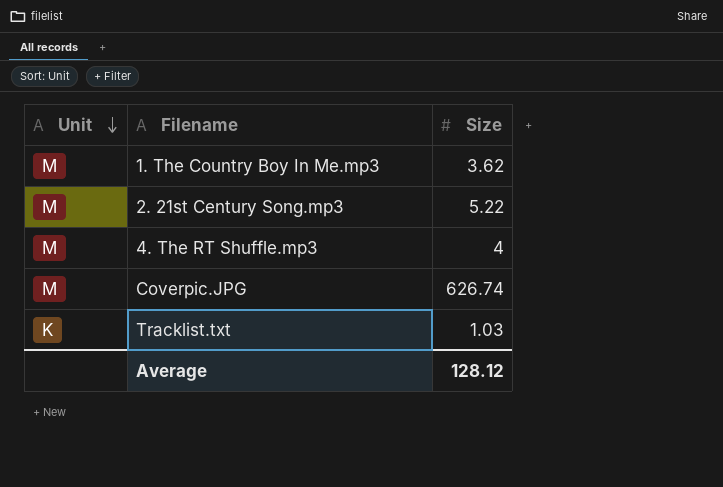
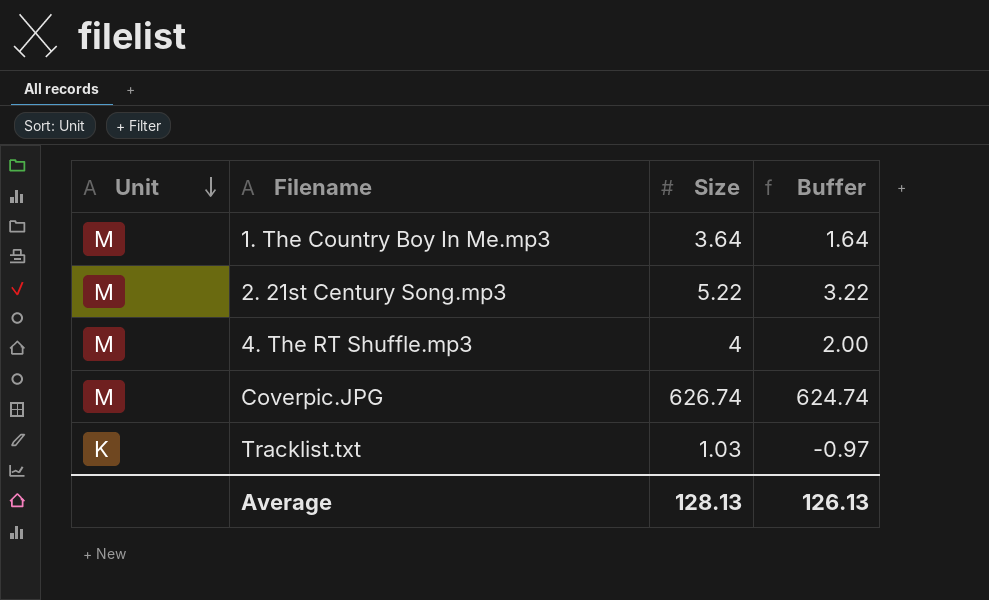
column Buffer | formula: none -> [Size] - 2
1. The Country Boy In Me.mp3 | Size: 3.62 -> 3.64
Average | Size: 128.12 -> 128.13

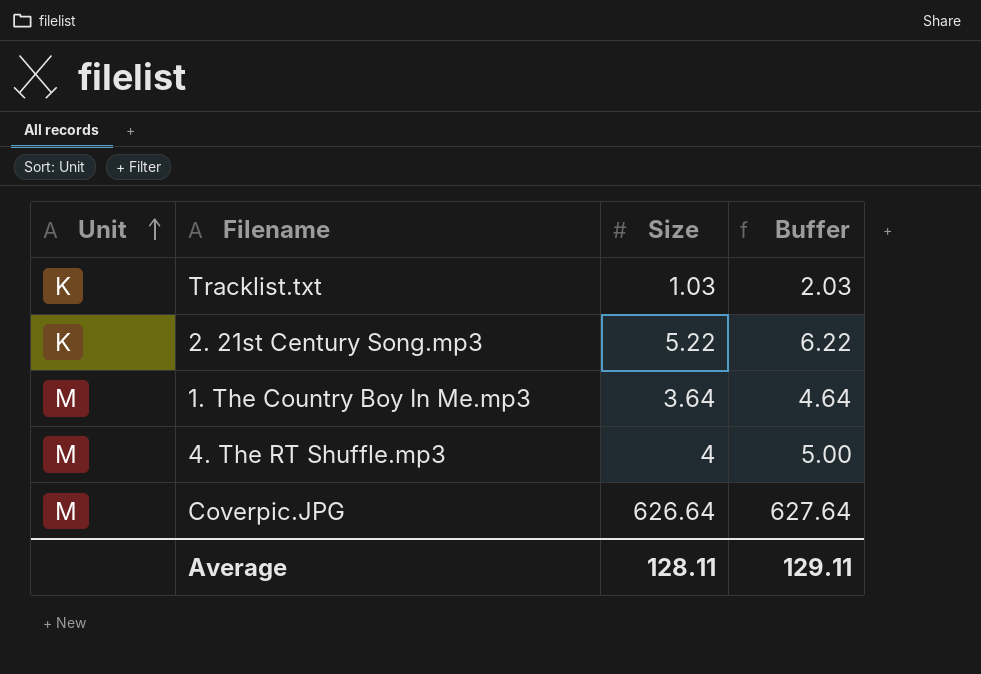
row order: Unit descending -> Unit ascending
column Buffer | formula: [Size] - 2 -> [Size] + 1
2. 21st Century Song.mp3 | Unit: M -> K
Coverpic.JPG | Size: 626.74 -> 626.64
Average | Size: 128.13 -> 128.11
Average | Buffer: 126.13 -> 129.11

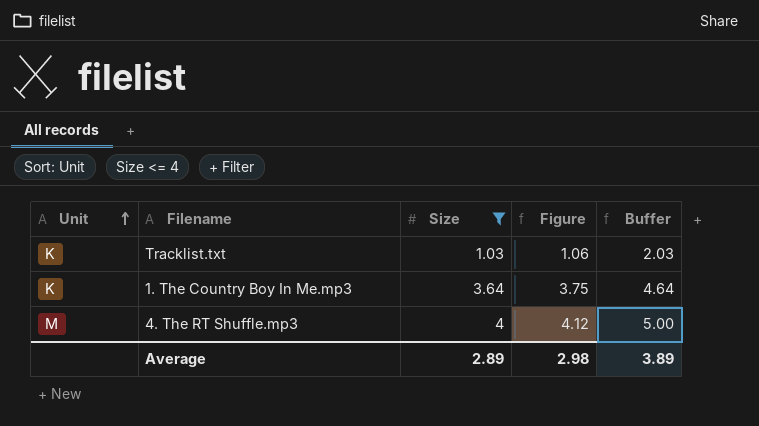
filter: none -> Size <= 4
column Figure | formula: none -> [Size] * 1.03
1. The Country Boy In Me.mp3 | Unit: M -> K
Average | Size: 128.11 -> 2.89
Average | Buffer: 129.11 -> 3.89

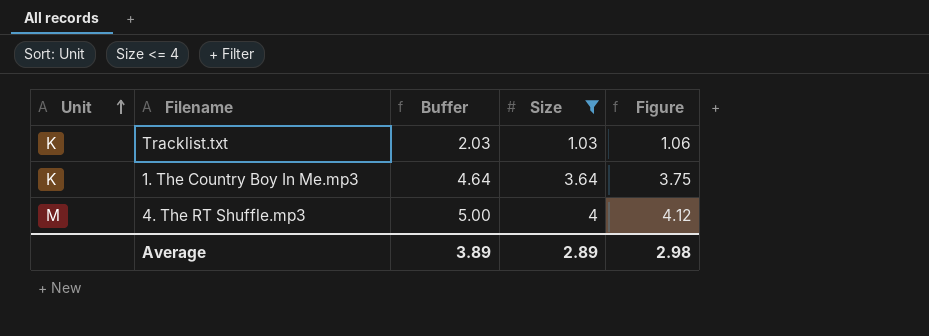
column Buffer | position: 5 -> 3

